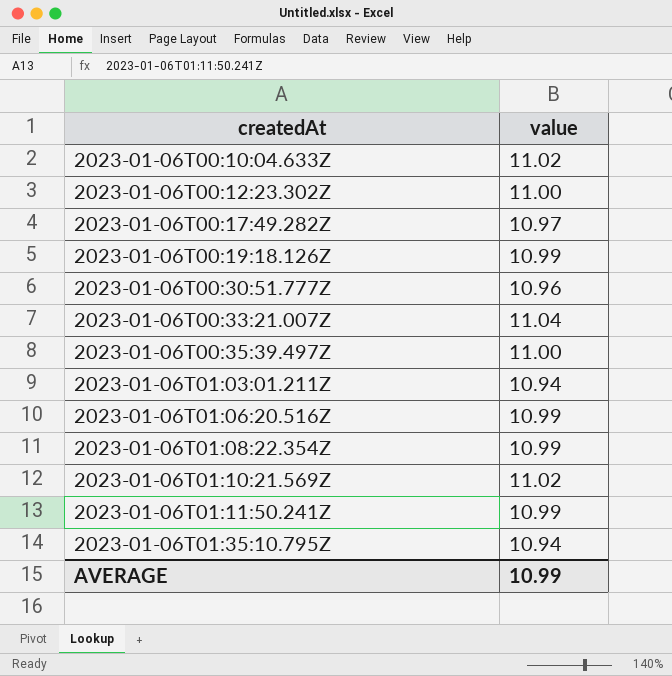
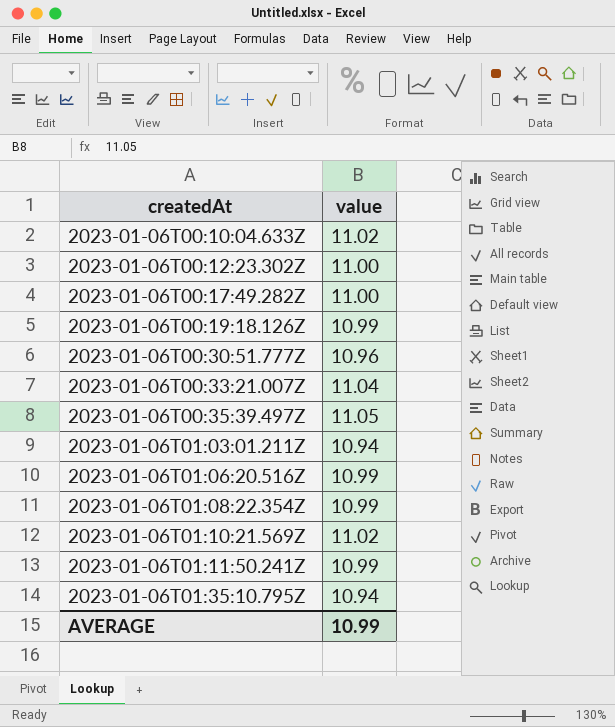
2023-01-06T00:17:49.282Z | value: 10.97 -> 11.00
2023-01-06T00:35:39.497Z | value: 11.00 -> 11.05

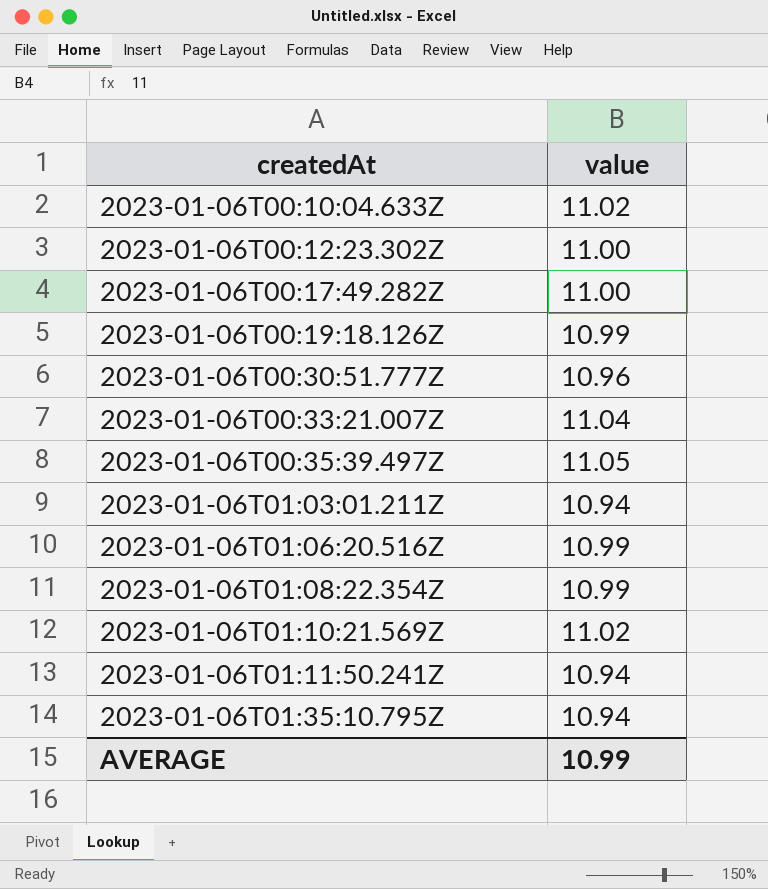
2023-01-06T01:11:50.241Z | value: 10.99 -> 10.94

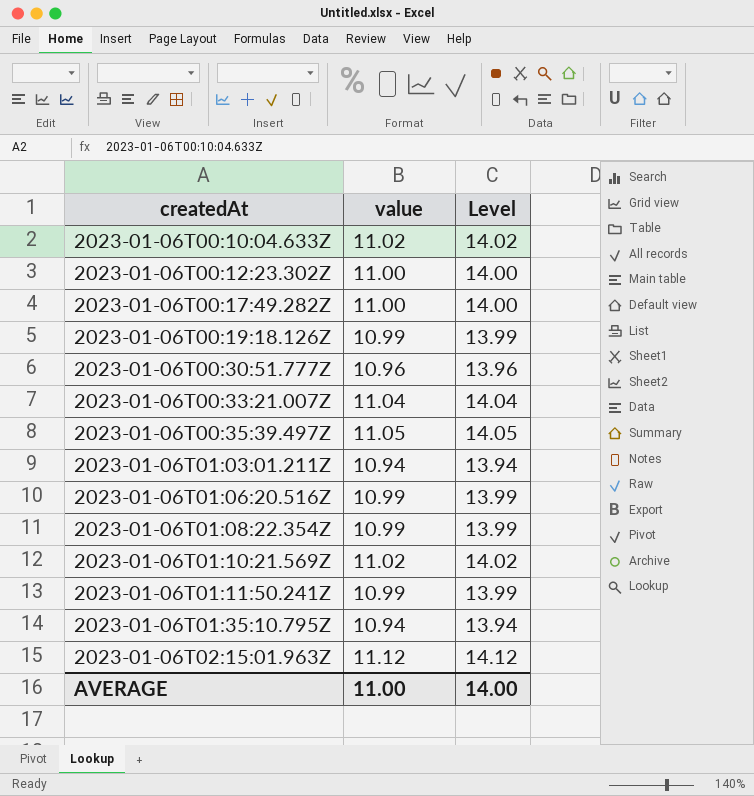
column Level | formula: none -> [value] + 3
2023-01-06T01:11:50.241Z | value: 10.94 -> 10.99
row 2023-01-06T02:15:01.963Z: none -> 11.12 | 14.12
AVERAGE | value: 10.99 -> 11.00

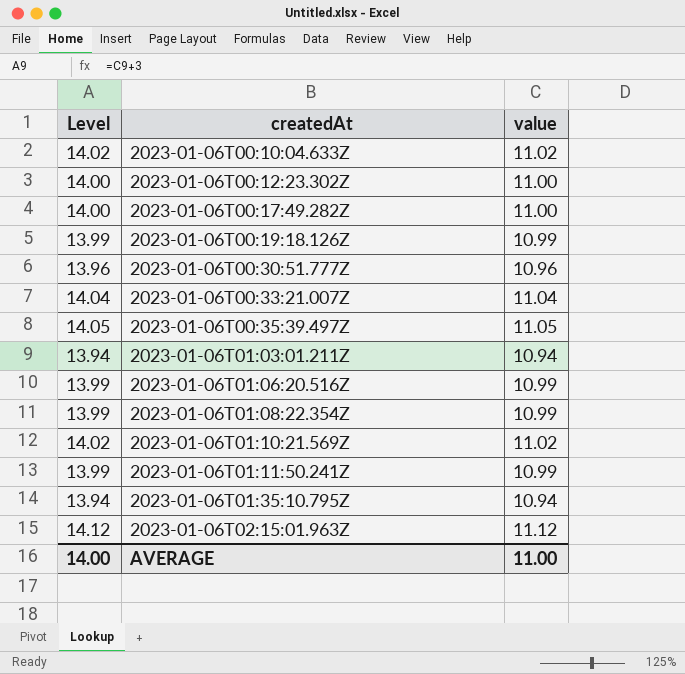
column Level | position: 3 -> 1

